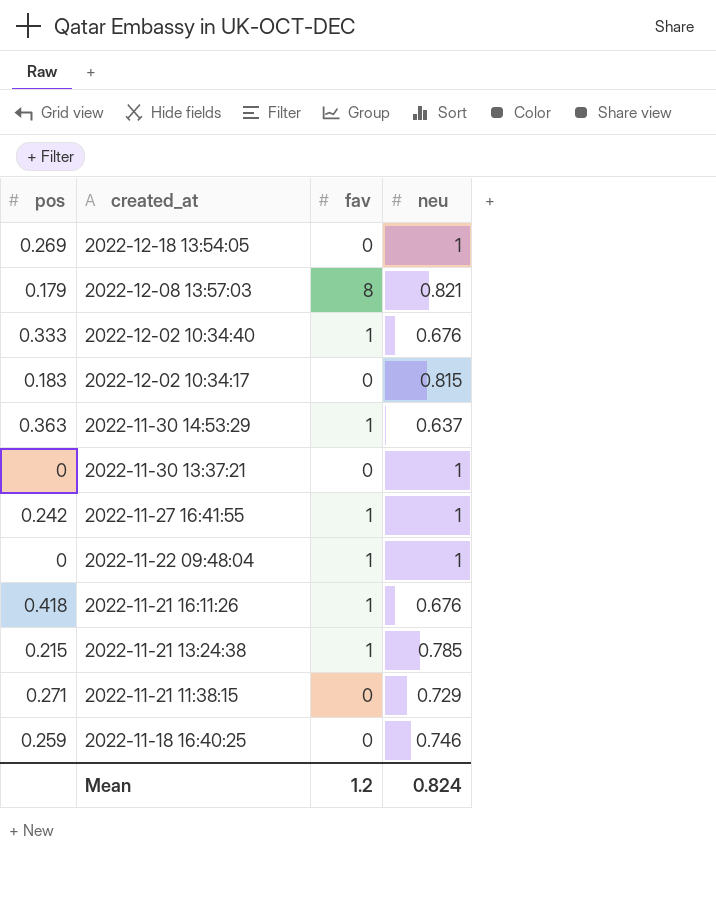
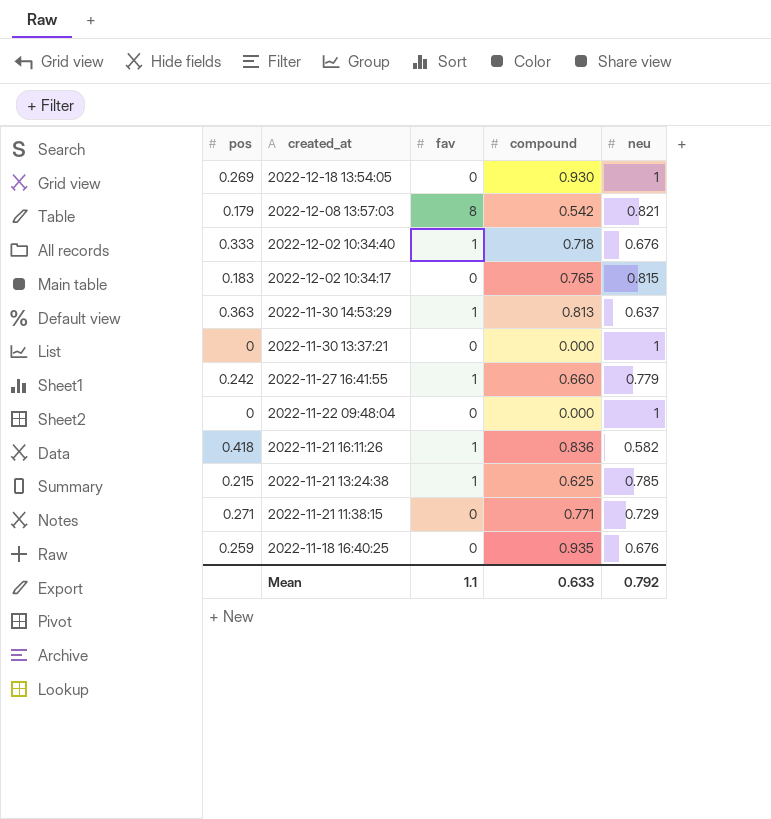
column compound | position: none -> 4
2022-11-27 16:41:55 | neu: 1 -> 0.779
2022-11-22 09:48:04 | fav: 1 -> 0
2022-11-21 16:11:26 | neu: 0.676 -> 0.582
2022-11-18 16:40:25 | neu: 0.746 -> 0.676
Mean | fav: 1.2 -> 1.1
Mean | neu: 0.824 -> 0.792

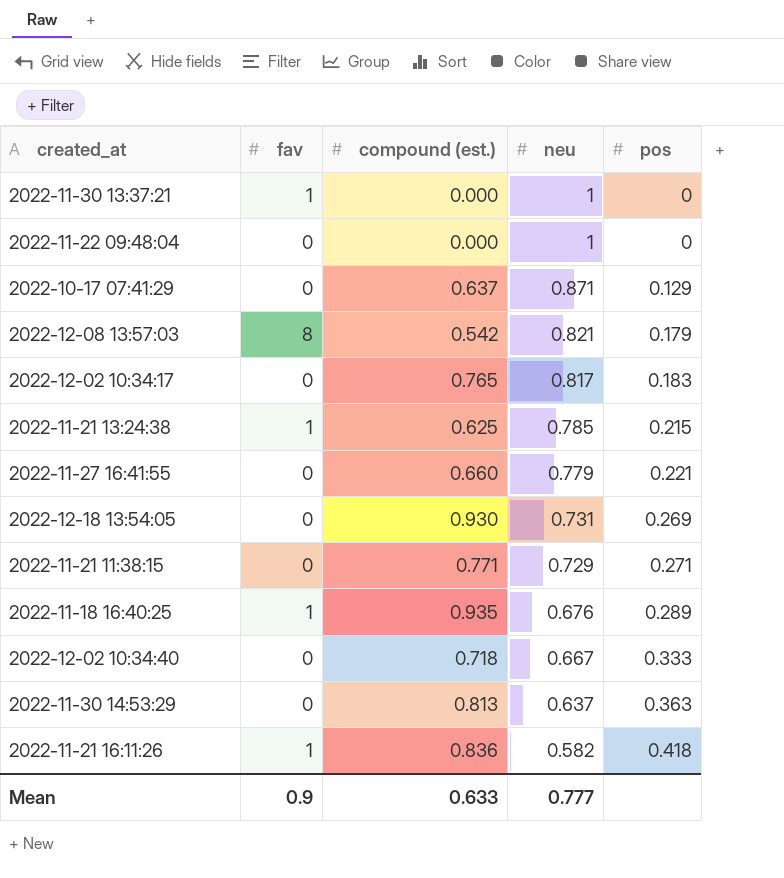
row order: created_at descending -> neu descending
column name: compound -> compound (est.)
column pos | position: 1 -> 5
2022-11-30 13:37:21 | fav: 0 -> 1
row 2022-10-17 07:41:29: none -> 0 | 0.637 | 0.871 | 0.129
2022-12-02 10:34:17 | neu: 0.815 -> 0.817
2022-11-27 16:41:55 | fav: 1 -> 0
2022-11-27 16:41:55 | pos: 0.242 -> 0.221
2022-12-18 13:54:05 | neu: 1 -> 0.731
2022-11-18 16:40:25 | fav: 0 -> 1
2022-11-18 16:40:25 | pos: 0.259 -> 0.289
2022-12-02 10:34:40 | fav: 1 -> 0
2022-12-02 10:34:40 | neu: 0.676 -> 0.667
2022-11-30 14:53:29 | fav: 1 -> 0
Mean | fav: 1.1 -> 0.9
Mean | neu: 0.792 -> 0.777

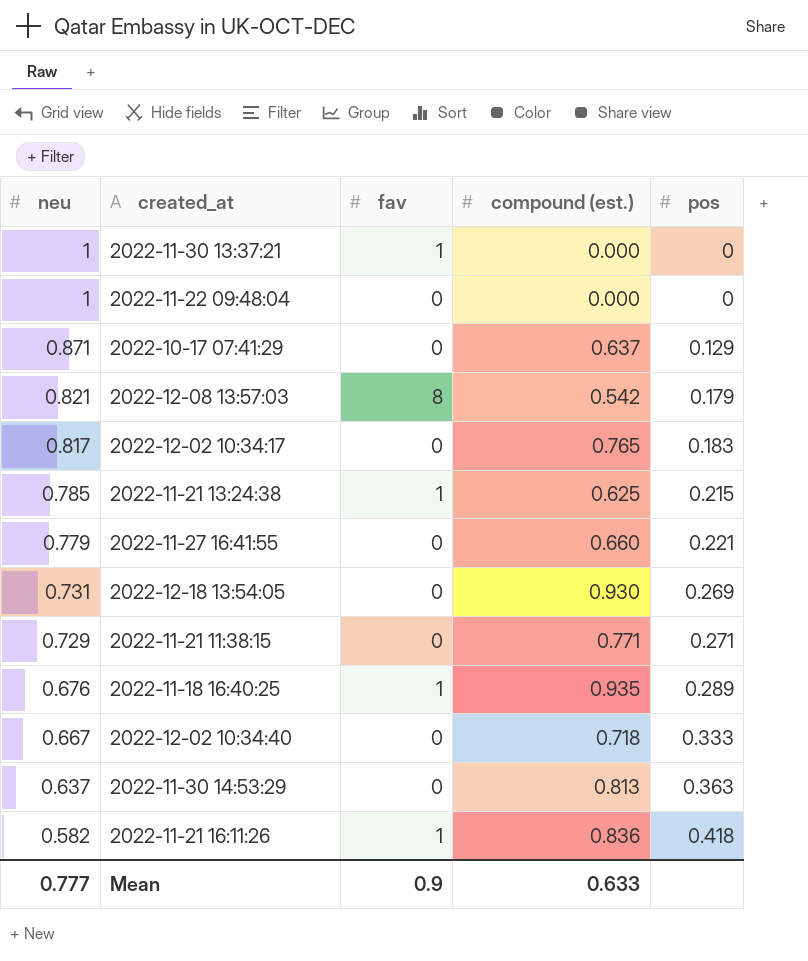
column neu | position: 4 -> 1

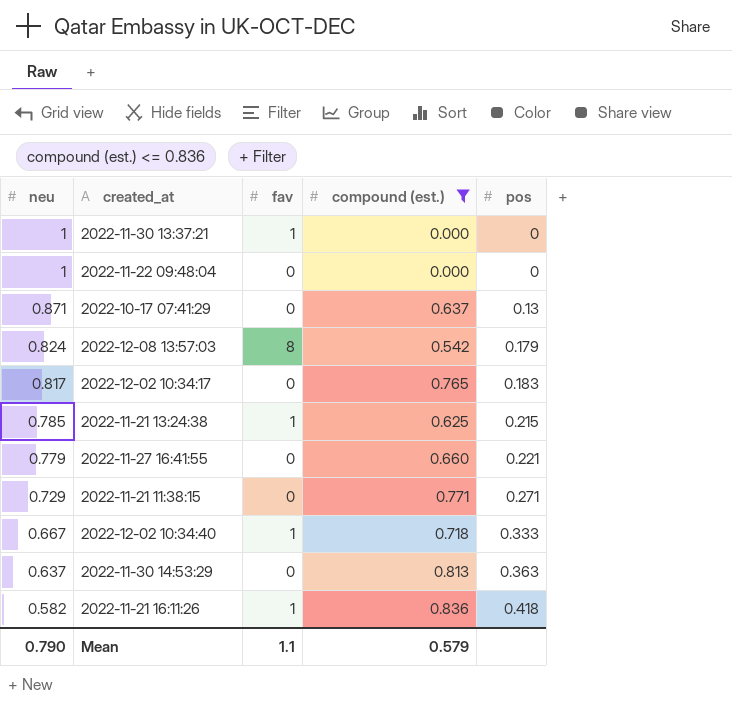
filter: none -> compound (est.) <= 0.836
2022-10-17 07:41:29 | pos: 0.129 -> 0.13
2022-12-08 13:57:03 | neu: 0.821 -> 0.824
2022-12-02 10:34:40 | fav: 0 -> 1
Mean | neu: 0.777 -> 0.790
Mean | fav: 0.9 -> 1.1
Mean | compound (est.): 0.633 -> 0.579

